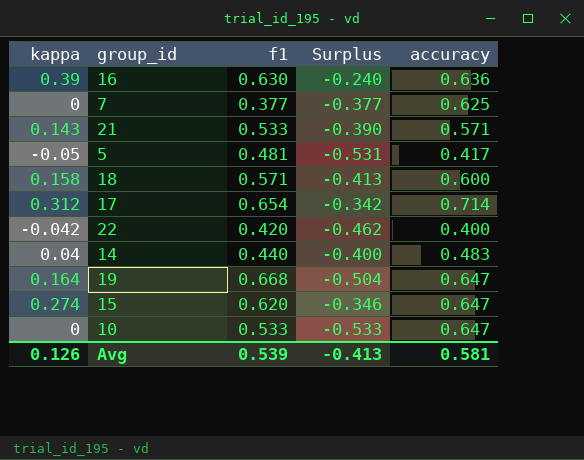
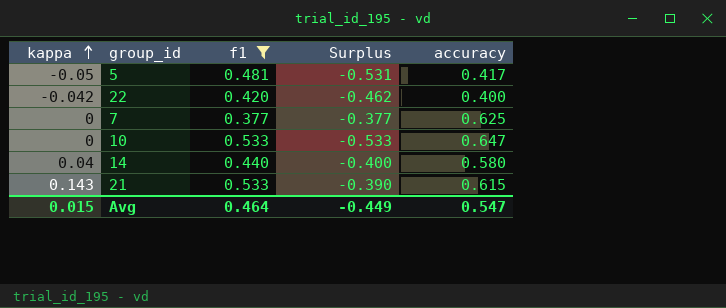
filter: none -> f1 <= 0.533
row order: none -> kappa ascending
14 | accuracy: 0.483 -> 0.580
21 | accuracy: 0.571 -> 0.615
Avg | kappa: 0.126 -> 0.015
Avg | f1: 0.539 -> 0.464
Avg | Surplus: -0.413 -> -0.449
Avg | accuracy: 0.581 -> 0.547

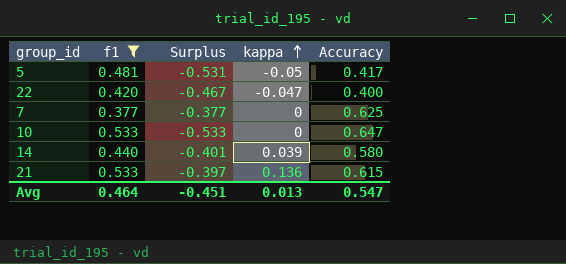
column kappa | position: 1 -> 4
column name: accuracy -> Accuracy
22 | Surplus: -0.462 -> -0.467
22 | kappa: -0.042 -> -0.047
14 | Surplus: -0.400 -> -0.401
14 | kappa: 0.04 -> 0.039
21 | Surplus: -0.390 -> -0.397
21 | kappa: 0.143 -> 0.136
Avg | Surplus: -0.449 -> -0.451
Avg | kappa: 0.015 -> 0.013

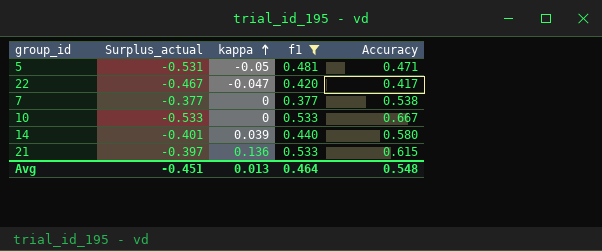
column name: Surplus -> Surplus_actual
column f1 | position: 2 -> 4
5 | Accuracy: 0.417 -> 0.471
22 | Accuracy: 0.400 -> 0.417
7 | Accuracy: 0.625 -> 0.538
10 | Accuracy: 0.647 -> 0.667
Avg | Accuracy: 0.547 -> 0.548

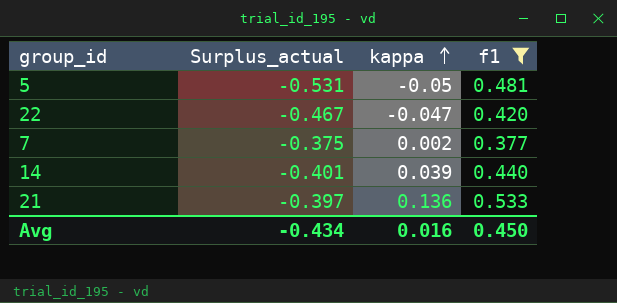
column Accuracy | position: 5 -> none
row 10: -0.533 | 0 | 0.533 | 0.667 -> none
7 | Surplus_actual: -0.377 -> -0.375
7 | kappa: 0 -> 0.002
Avg | Surplus_actual: -0.451 -> -0.434
Avg | kappa: 0.013 -> 0.016
Avg | f1: 0.464 -> 0.450

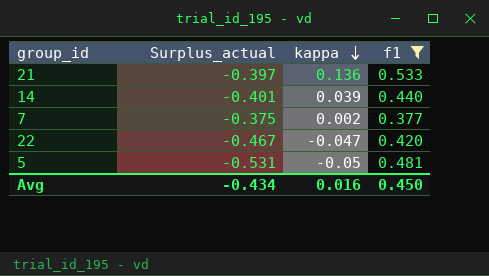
row order: kappa ascending -> kappa descending

